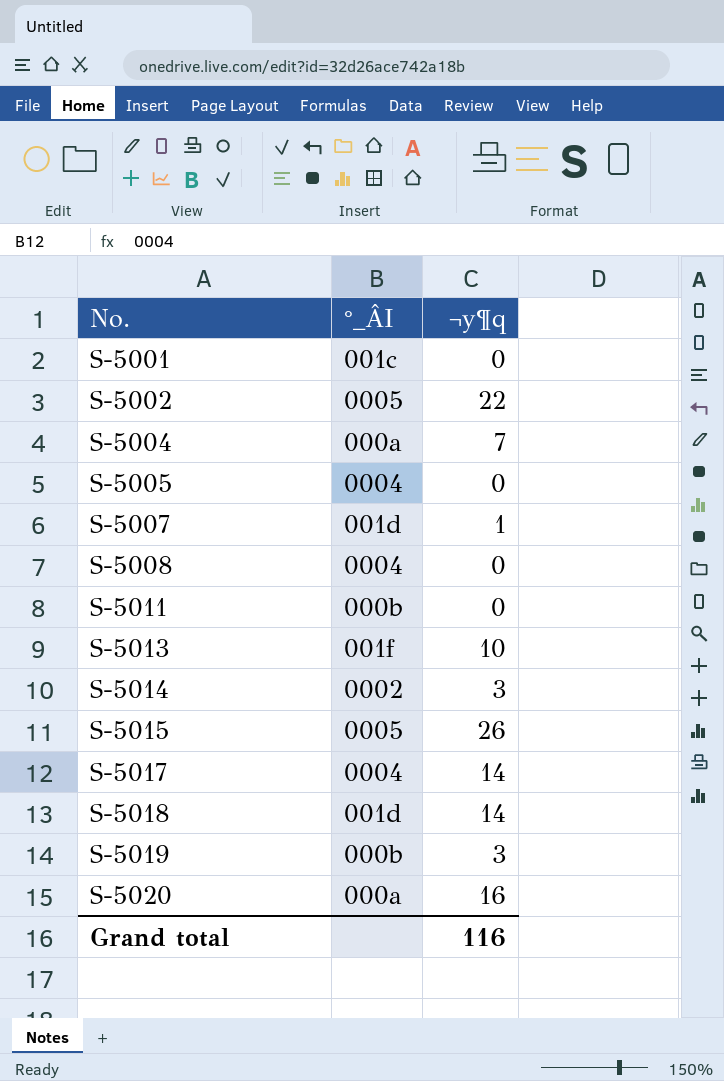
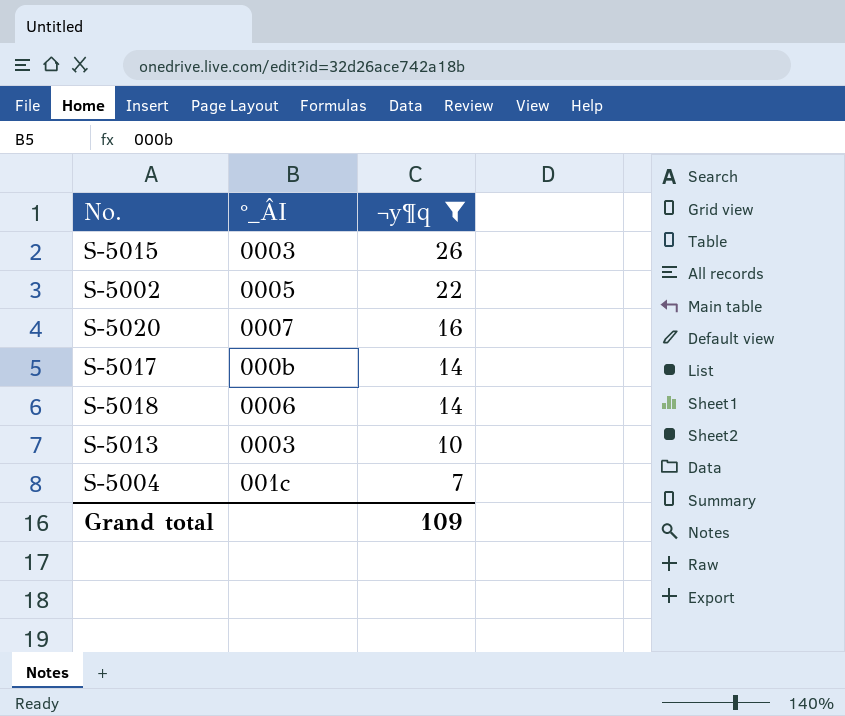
filter: none -> ¬y¶q >= 7
row order: No. ascending -> ¬y¶q descending
S-5015 | °_ÂI: 0005 -> 0003
S-5020 | °_ÂI: 000a -> 0007
S-5017 | °_ÂI: 0004 -> 000b
S-5018 | °_ÂI: 001d -> 0006
S-5013 | °_ÂI: 001f -> 0003
S-5004 | °_ÂI: 000a -> 001c
Grand total | ¬y¶q: 116 -> 109

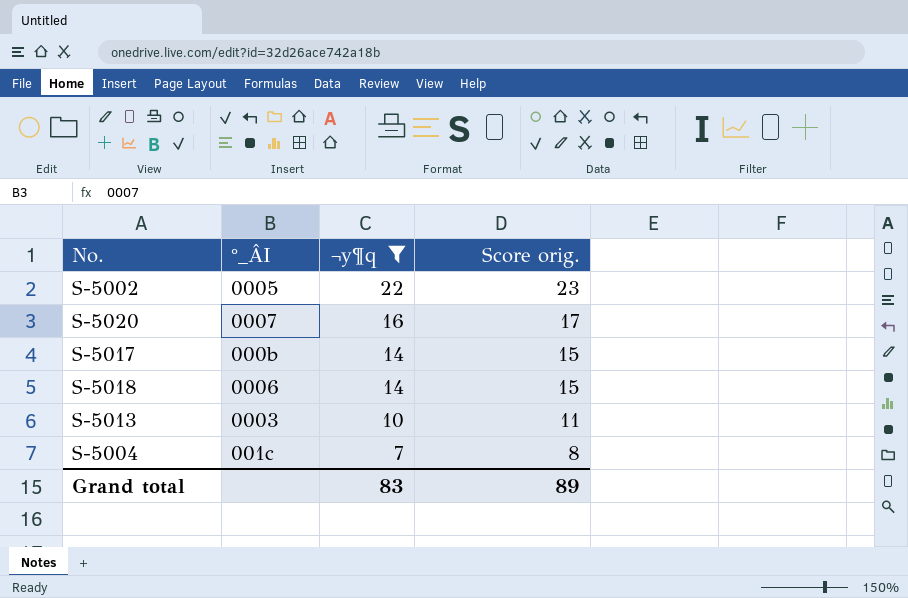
column Score orig. | formula: none -> [¬y¶q] + 1
row S-5015: 0003 | 26 -> none
Grand total | ¬y¶q: 109 -> 83

